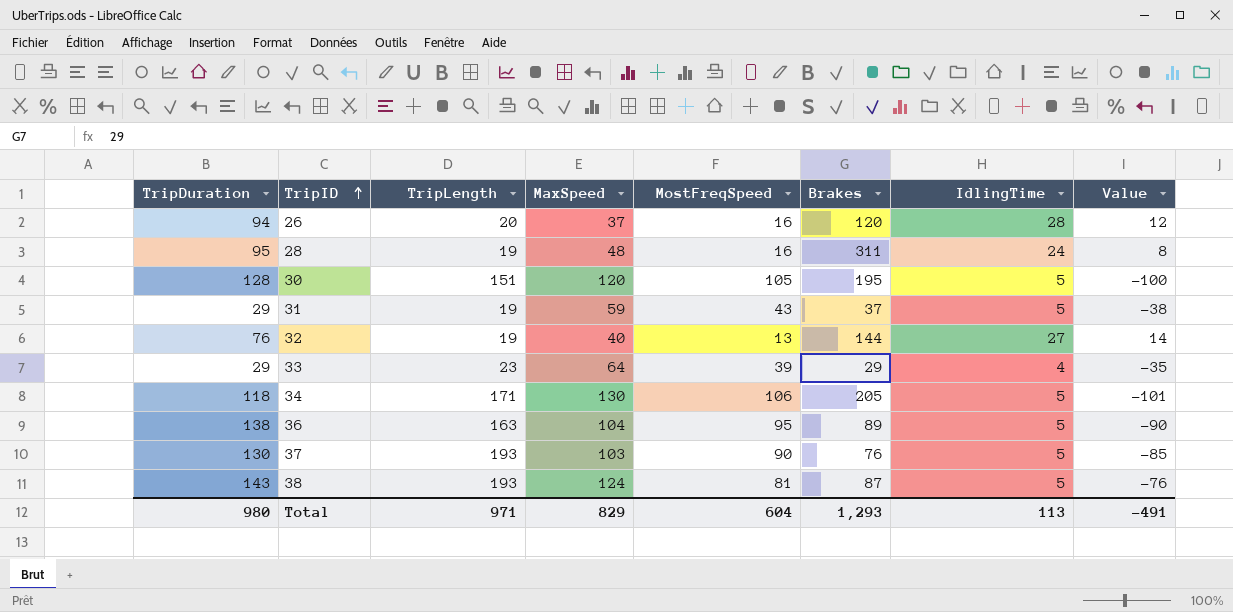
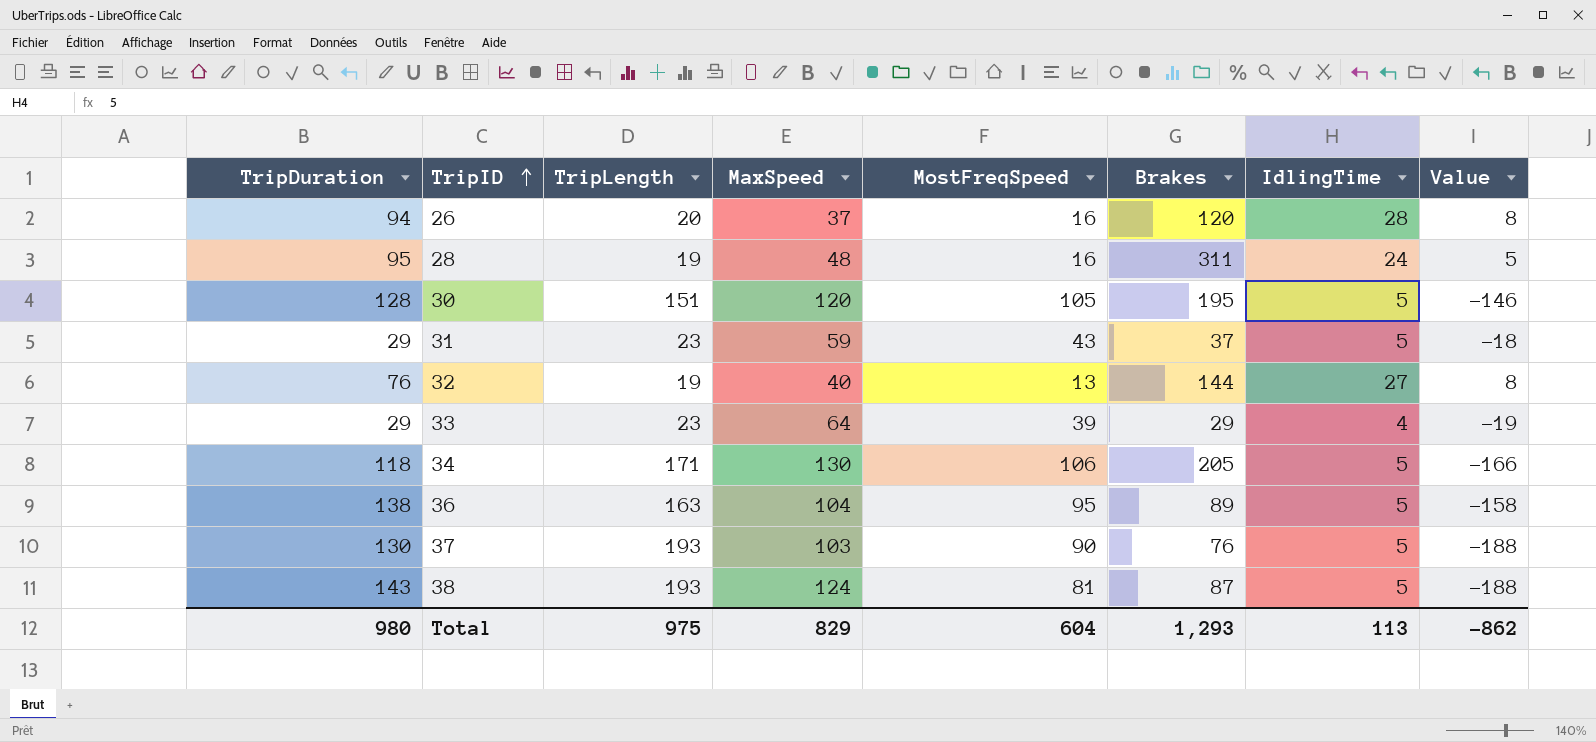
column Value | formula: [IdlingTime] - [MostFreqSpeed] -> [IdlingTime] - [TripLength]
31 | TripLength: 19 -> 23
Total | TripLength: 971 -> 975
Total | Value: -491 -> -862

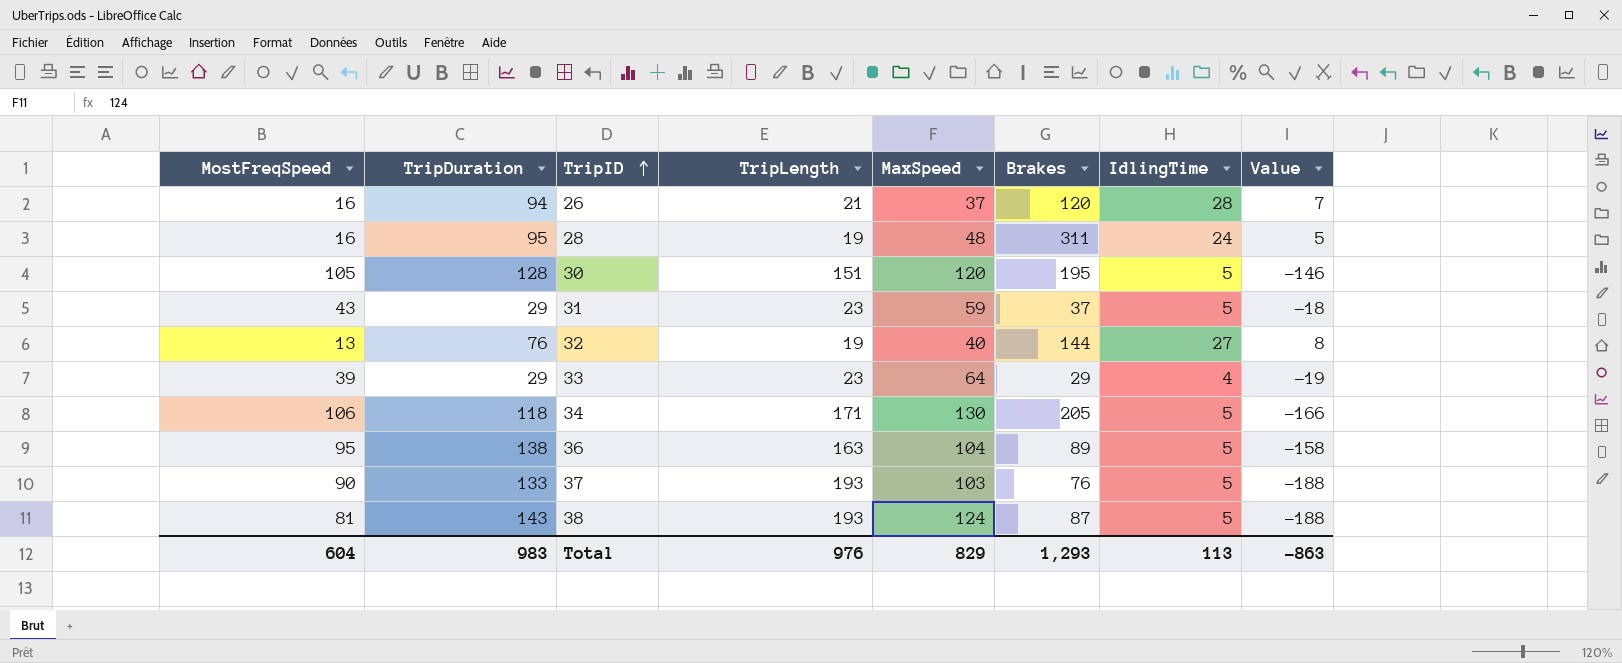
column MostFreqSpeed | position: 5 -> 1
26 | TripLength: 20 -> 21
26 | Value: 8 -> 7
37 | TripDuration: 130 -> 133
Total | TripDuration: 980 -> 983
Total | TripLength: 975 -> 976
Total | Value: -862 -> -863

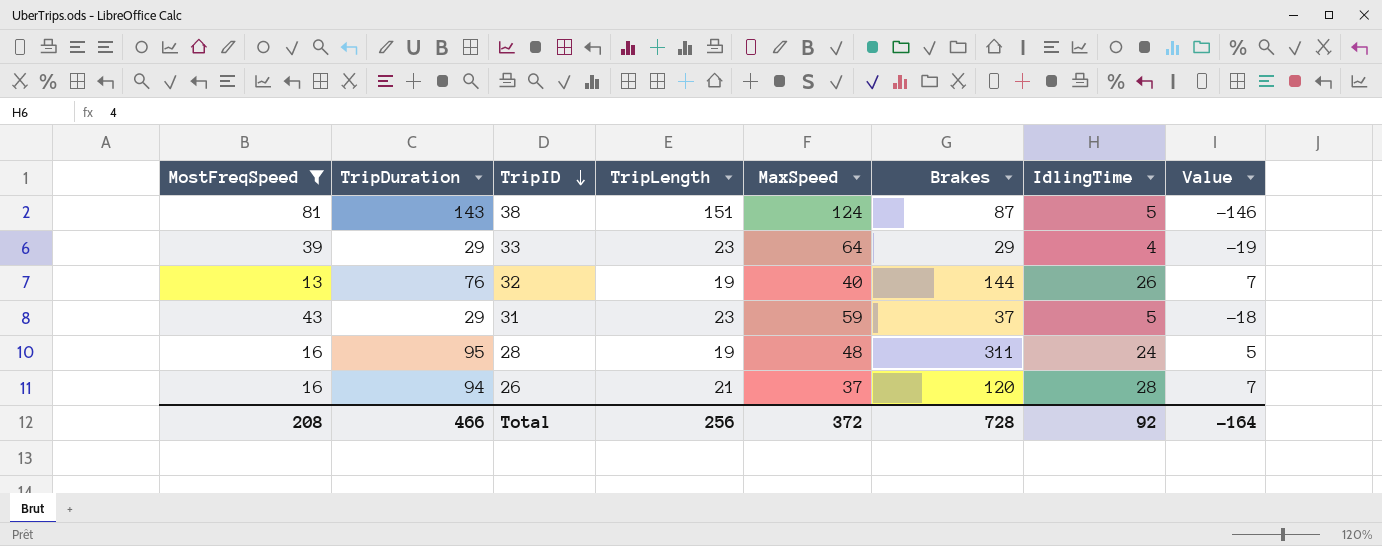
filter: none -> MostFreqSpeed <= 81
row order: TripID ascending -> TripID descending
38 | TripLength: 193 -> 151
38 | Value: -188 -> -146
32 | IdlingTime: 27 -> 26
32 | Value: 8 -> 7
Total | MostFreqSpeed: 604 -> 208
Total | TripDuration: 983 -> 466
Total | TripLength: 976 -> 256
Total | MaxSpeed: 829 -> 372
Total | Brakes: 1,293 -> 728
Total | IdlingTime: 113 -> 92
Total | Value: -863 -> -164

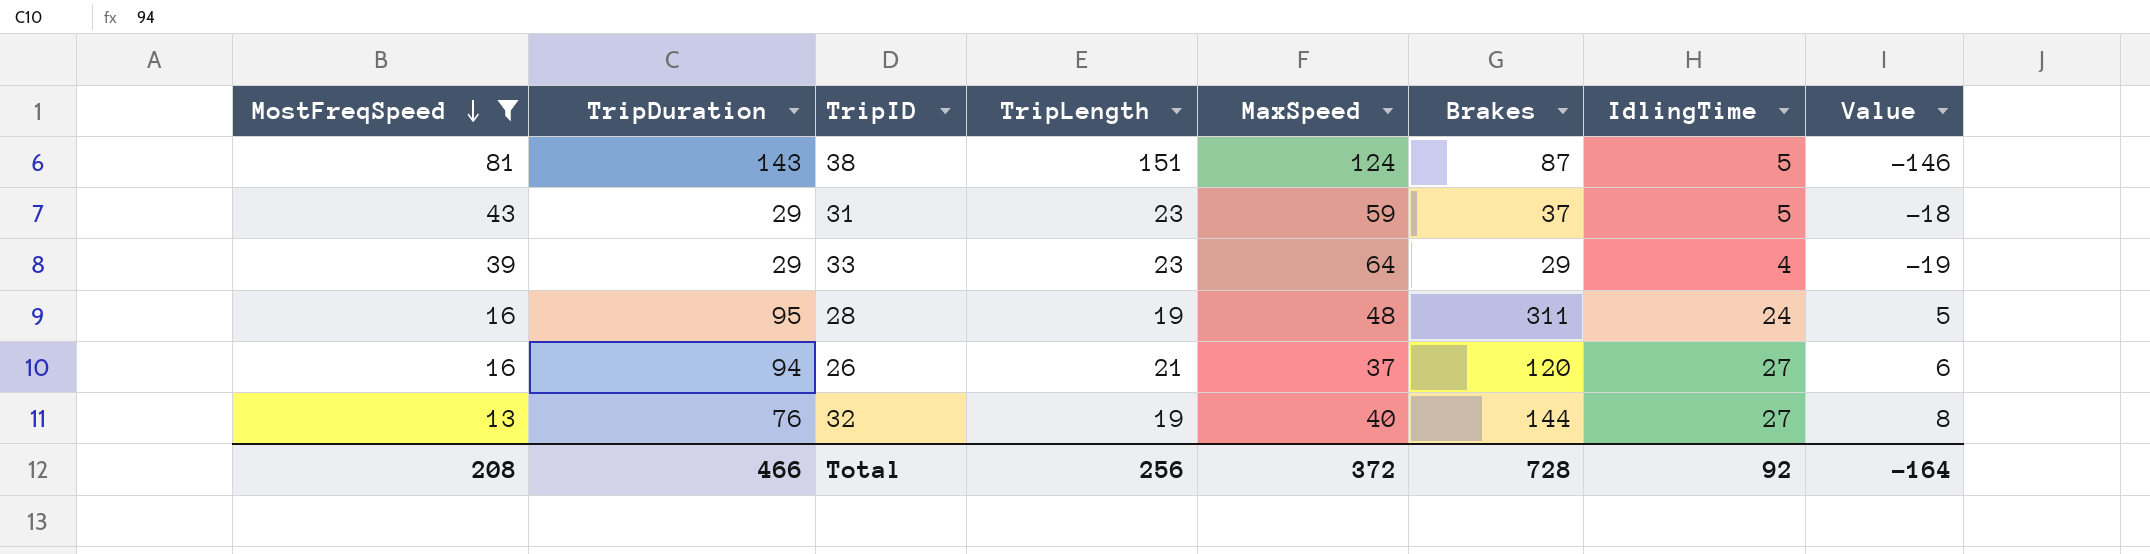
row order: TripID descending -> MostFreqSpeed descending
26 | IdlingTime: 28 -> 27
26 | Value: 7 -> 6
32 | IdlingTime: 26 -> 27
32 | Value: 7 -> 8

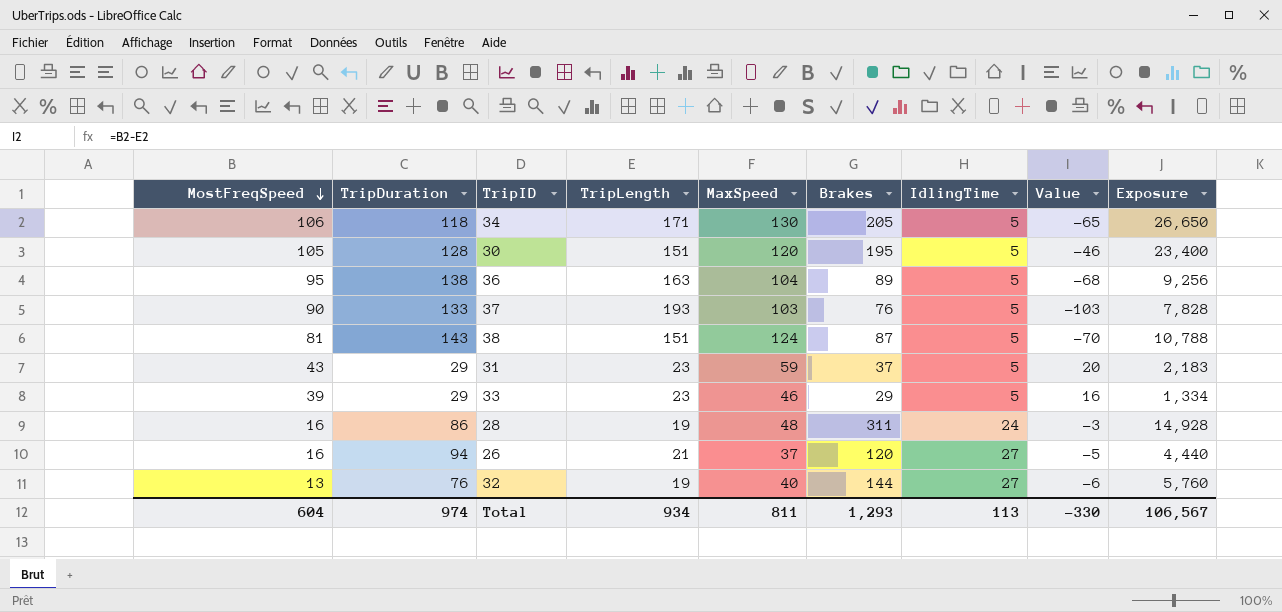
filter: MostFreqSpeed <= 81 -> none
column Value | formula: [IdlingTime] - [TripLength] -> [MostFreqSpeed] - [TripLength]
column Exposure | formula: none -> [MaxSpeed] * [Brakes]
33 | MaxSpeed: 64 -> 46
33 | IdlingTime: 4 -> 5
28 | TripDuration: 95 -> 86
Total | MostFreqSpeed: 208 -> 604
Total | TripDuration: 466 -> 974
Total | TripLength: 256 -> 934
Total | MaxSpeed: 372 -> 811
Total | Brakes: 728 -> 1,293
Total | IdlingTime: 92 -> 113
Total | Value: -164 -> -330

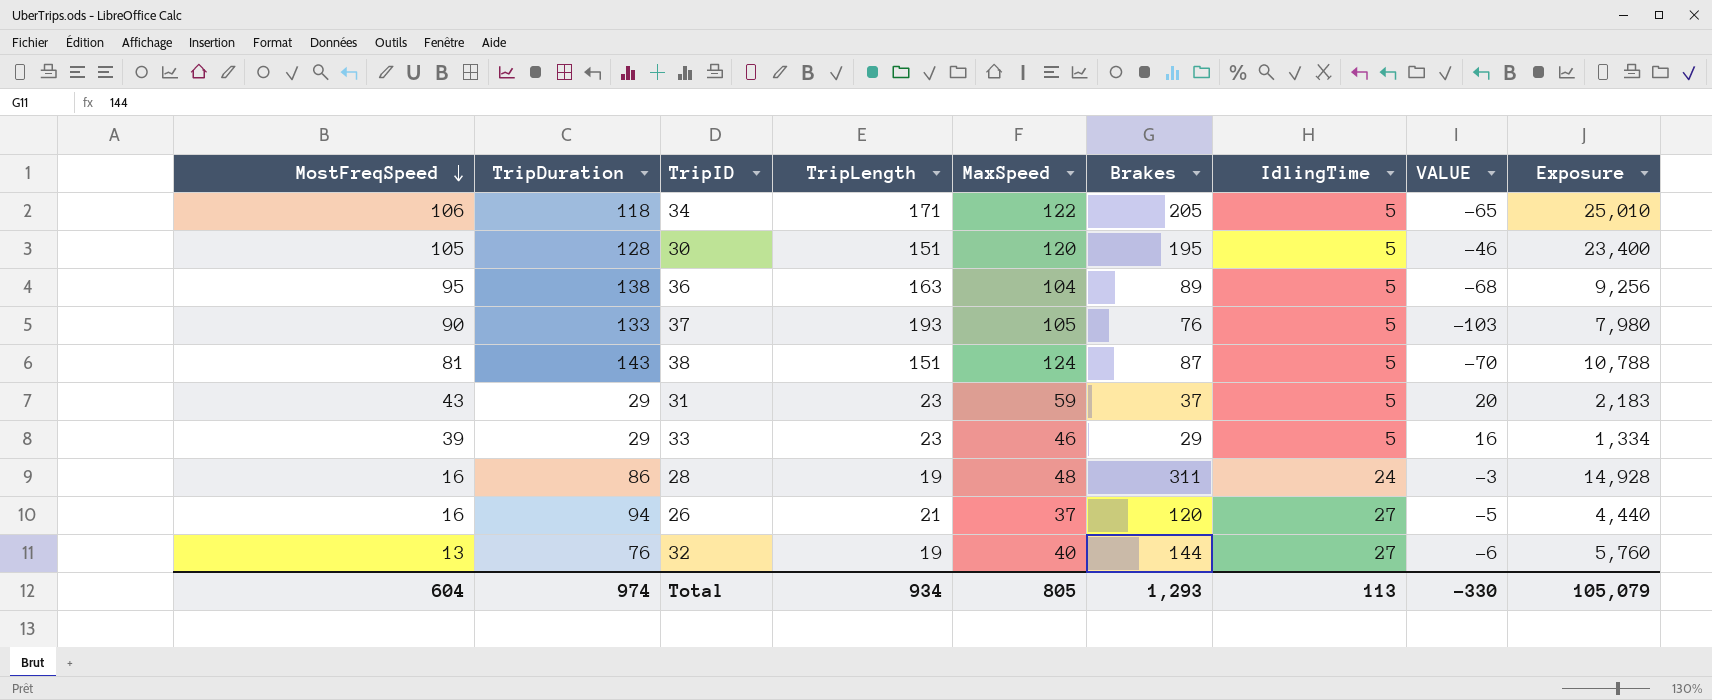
column name: Value -> VALUE
34 | MaxSpeed: 130 -> 122
34 | Exposure: 26,650 -> 25,010
37 | MaxSpeed: 103 -> 105
37 | Exposure: 7,828 -> 7,980
Total | MaxSpeed: 811 -> 805
Total | Exposure: 106,567 -> 105,079

